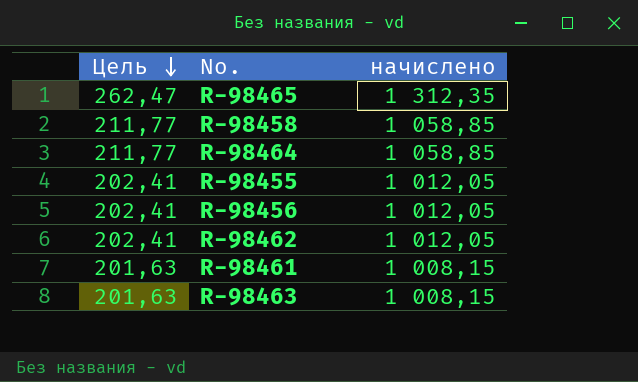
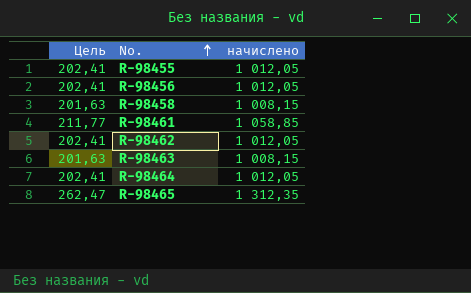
row order: Цель descending -> No. ascending
R-98458 | Цель: 211,77 -> 201,63
R-98458 | начислено: 1 058,85 -> 1 008,15
R-98461 | Цель: 201,63 -> 211,77
R-98461 | начислено: 1 008,15 -> 1 058,85
R-98464 | Цель: 211,77 -> 202,41
R-98464 | начислено: 1 058,85 -> 1 012,05

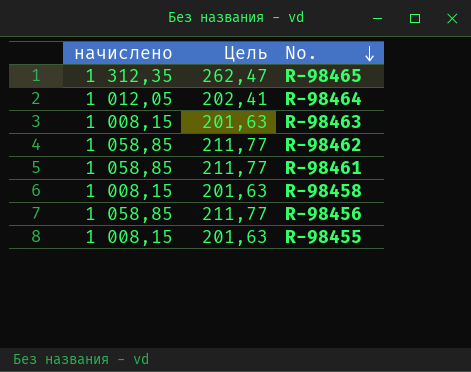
row order: No. ascending -> No. descending
column начислено | position: 3 -> 1
R-98462 | начислено: 1 012,05 -> 1 058,85
R-98462 | Цель: 202,41 -> 211,77
R-98456 | начислено: 1 012,05 -> 1 058,85
R-98456 | Цель: 202,41 -> 211,77
R-98455 | начислено: 1 012,05 -> 1 008,15
R-98455 | Цель: 202,41 -> 201,63

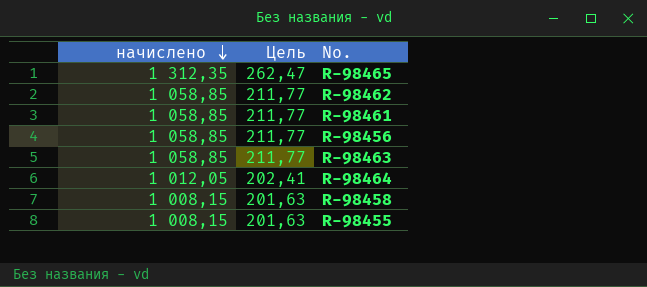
row order: No. descending -> начислено descending
R-98463 | начислено: 1 008,15 -> 1 058,85
R-98463 | Цель: 201,63 -> 211,77

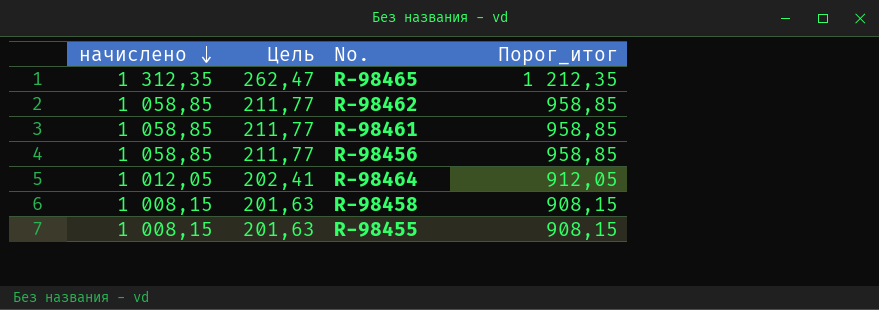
column Порог_итог | formula: none -> [начислено] - 100
row R-98463: 1 058,85 | 211,77 -> none

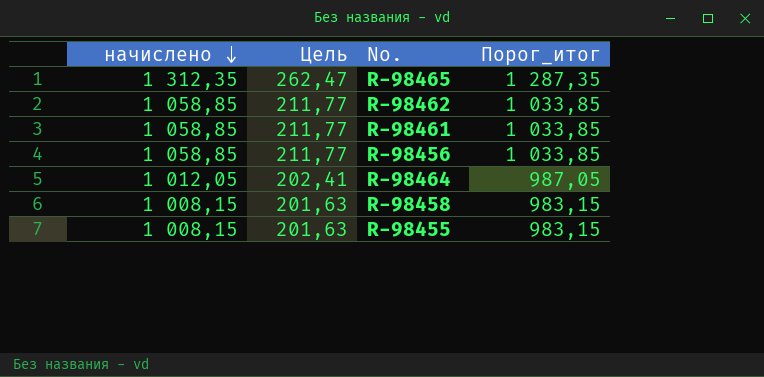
column Порог_итог | formula: [начислено] - 100 -> [начислено] - 25

